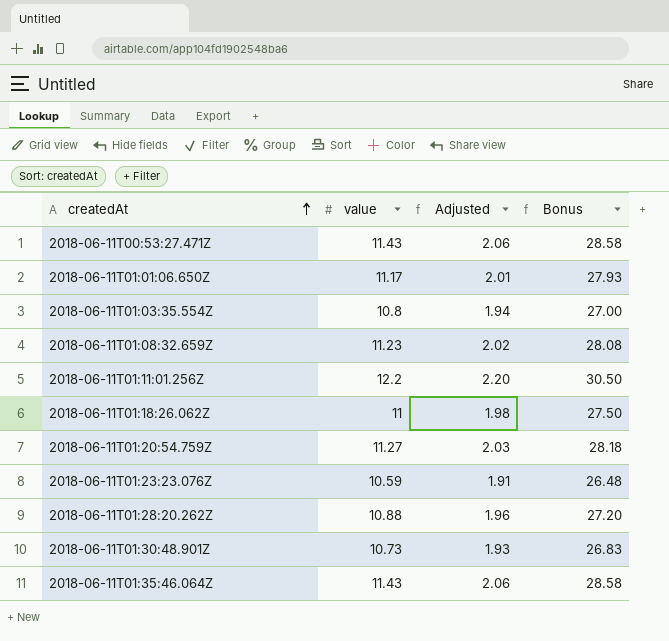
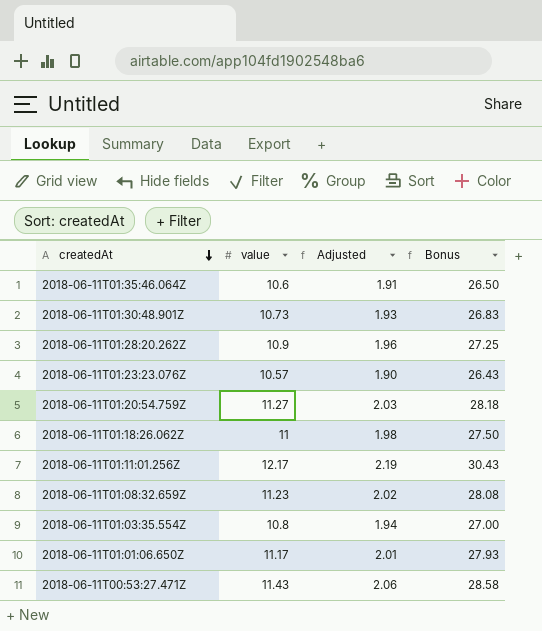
row order: createdAt ascending -> createdAt descending
2018-06-11T01:35:46.064Z | value: 11.43 -> 10.6
2018-06-11T01:35:46.064Z | Adjusted: 2.06 -> 1.91
2018-06-11T01:35:46.064Z | Bonus: 28.58 -> 26.50
2018-06-11T01:28:20.262Z | value: 10.88 -> 10.9
2018-06-11T01:28:20.262Z | Bonus: 27.20 -> 27.25
2018-06-11T01:23:23.076Z | value: 10.59 -> 10.57
2018-06-11T01:23:23.076Z | Adjusted: 1.91 -> 1.90
2018-06-11T01:23:23.076Z | Bonus: 26.48 -> 26.43
2018-06-11T01:11:01.256Z | value: 12.2 -> 12.17
2018-06-11T01:11:01.256Z | Adjusted: 2.20 -> 2.19
2018-06-11T01:11:01.256Z | Bonus: 30.50 -> 30.43

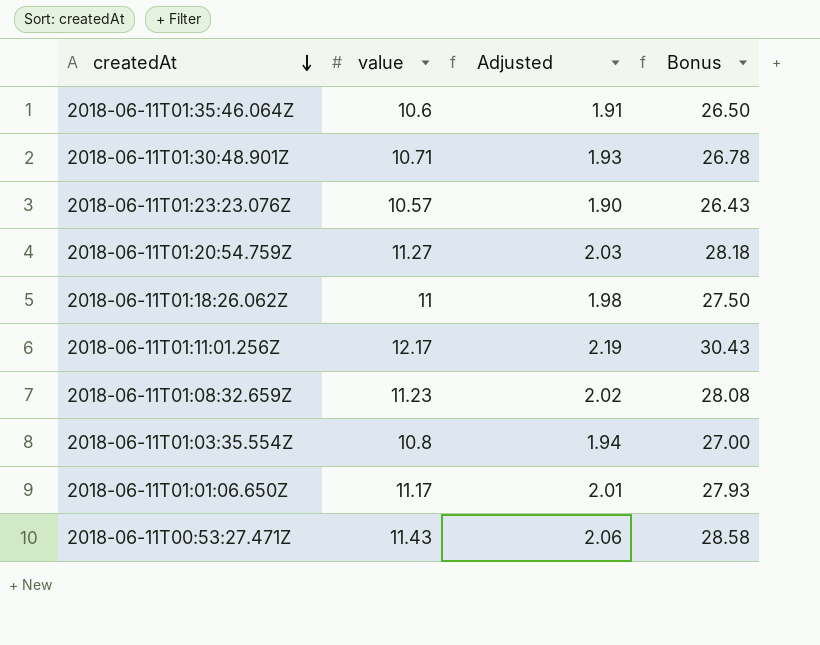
row 2018-06-11T01:28:20.262Z: 10.9 | 1.96 | 27.25 -> none
2018-06-11T01:30:48.901Z | value: 10.73 -> 10.71
2018-06-11T01:30:48.901Z | Bonus: 26.83 -> 26.78

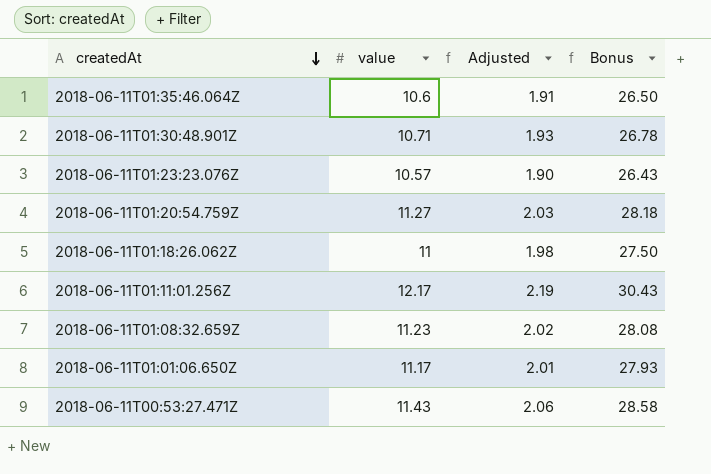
row 2018-06-11T01:03:35.554Z: 10.8 | 1.94 | 27.00 -> none

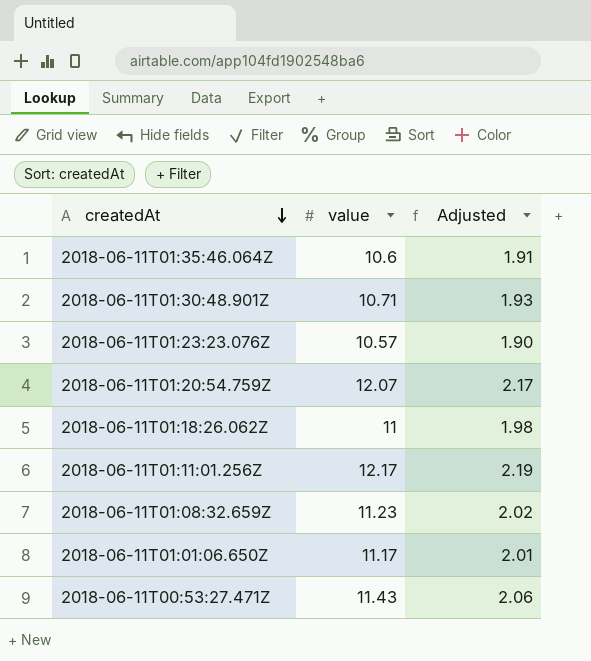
column Bonus | formula: [value] * 2.5 -> none
2018-06-11T01:20:54.759Z | value: 11.27 -> 12.07
2018-06-11T01:20:54.759Z | Adjusted: 2.03 -> 2.17

